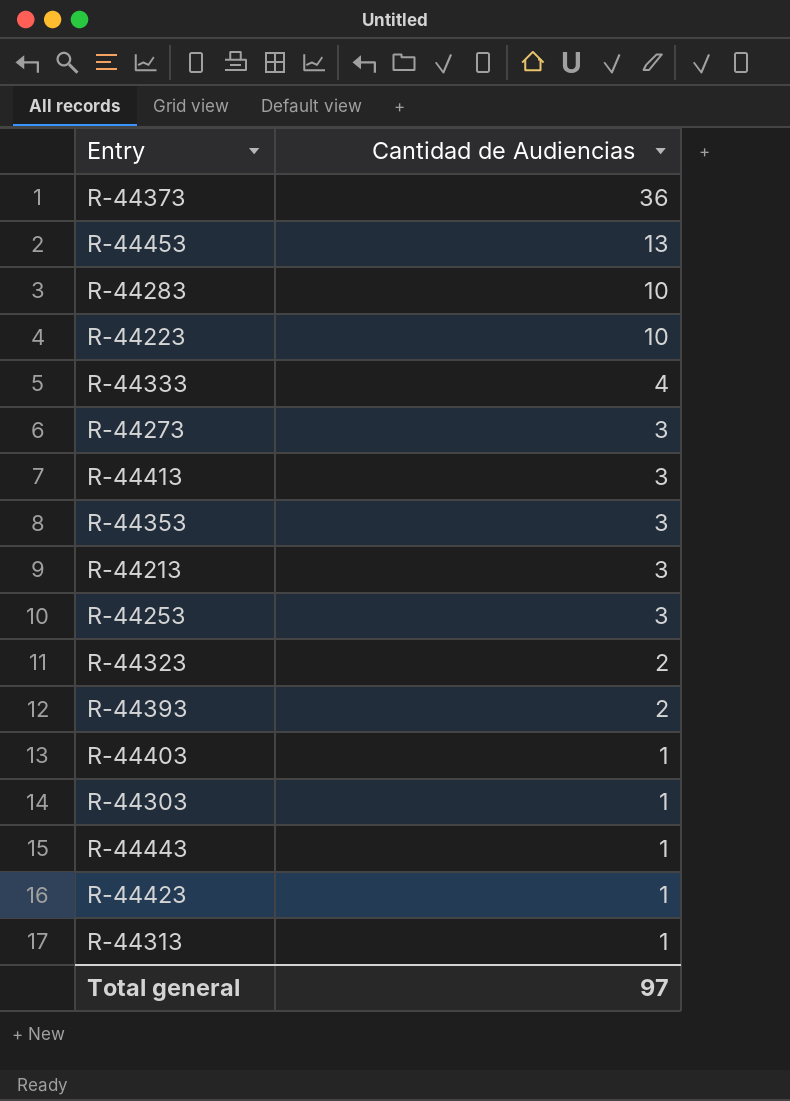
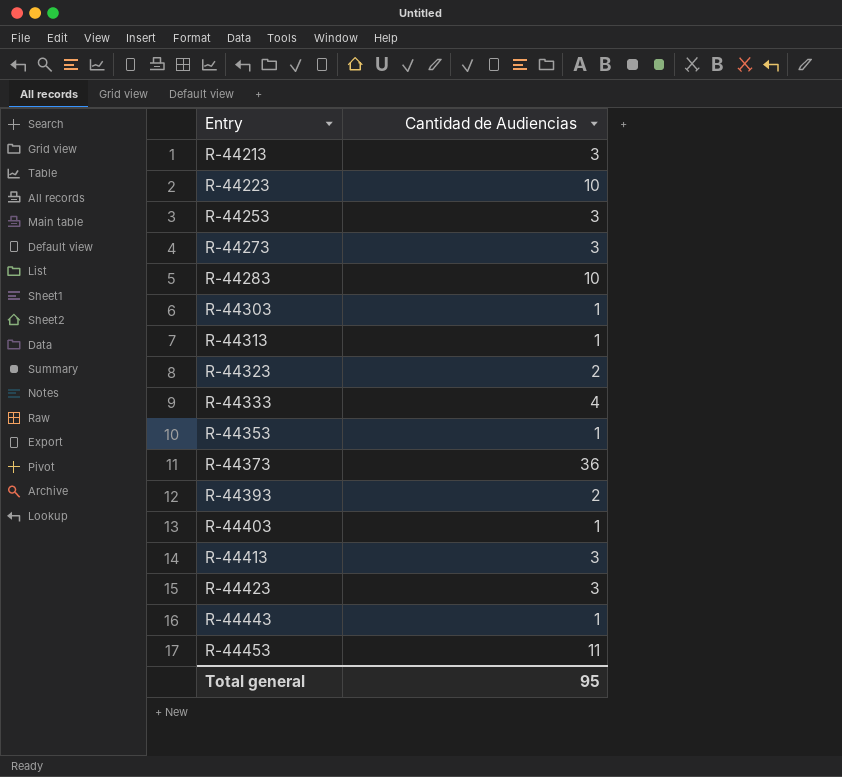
row order: Cantidad de Audiencias descending -> Entry ascending
R-44353 | Cantidad de Audiencias: 3 -> 1
R-44423 | Cantidad de Audiencias: 1 -> 3
R-44453 | Cantidad de Audiencias: 13 -> 11
Total general | Cantidad de Audiencias: 97 -> 95

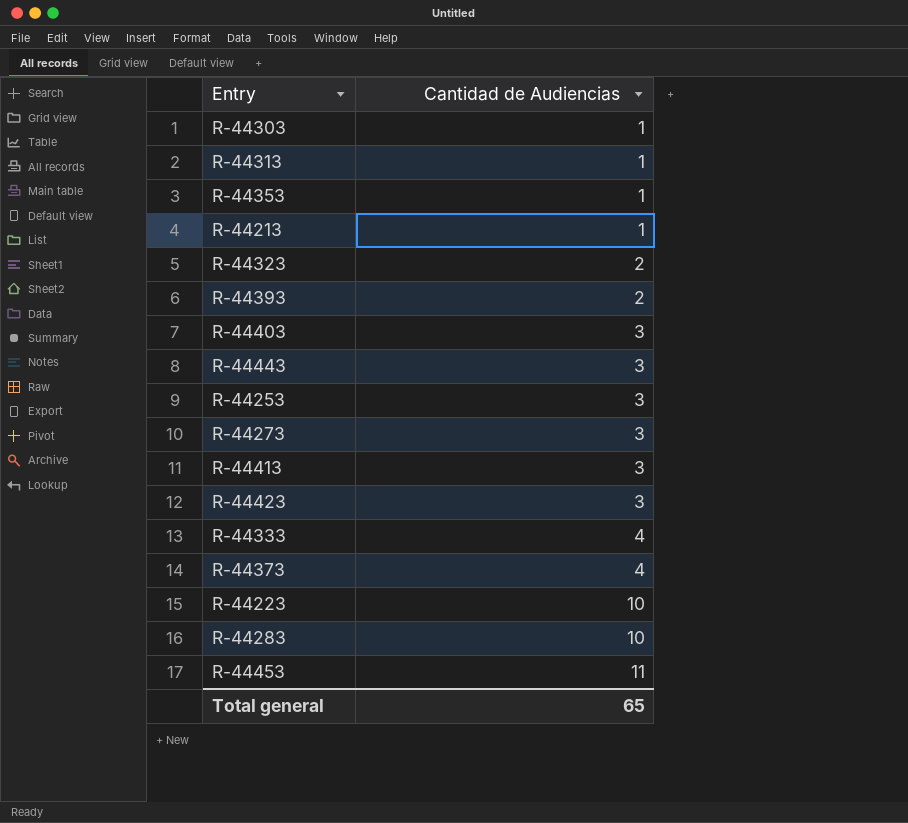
row order: Entry ascending -> Cantidad de Audiencias ascending
R-44213 | Cantidad de Audiencias: 3 -> 1
R-44403 | Cantidad de Audiencias: 1 -> 3
R-44443 | Cantidad de Audiencias: 1 -> 3
R-44373 | Cantidad de Audiencias: 36 -> 4
Total general | Cantidad de Audiencias: 95 -> 65

